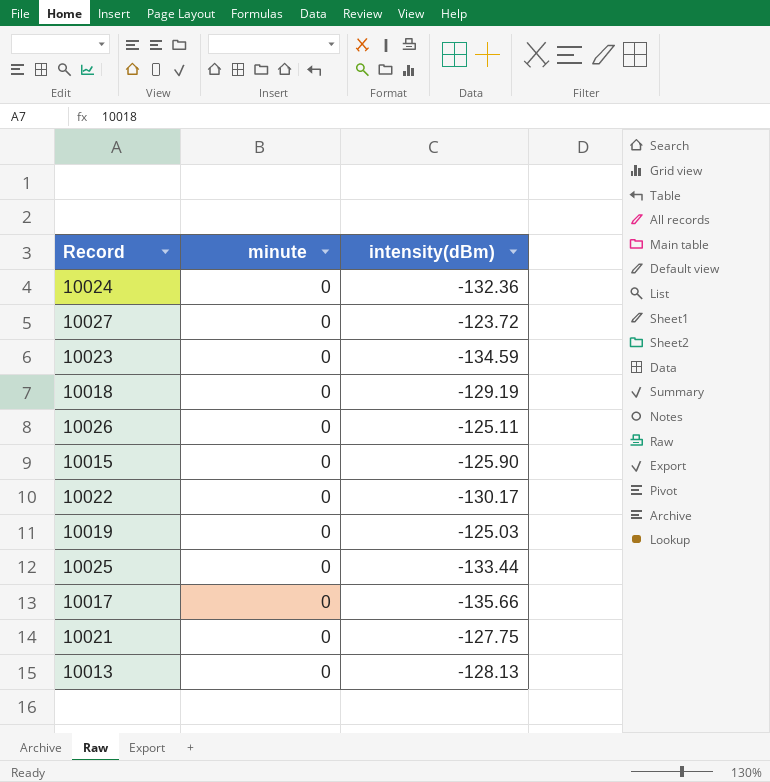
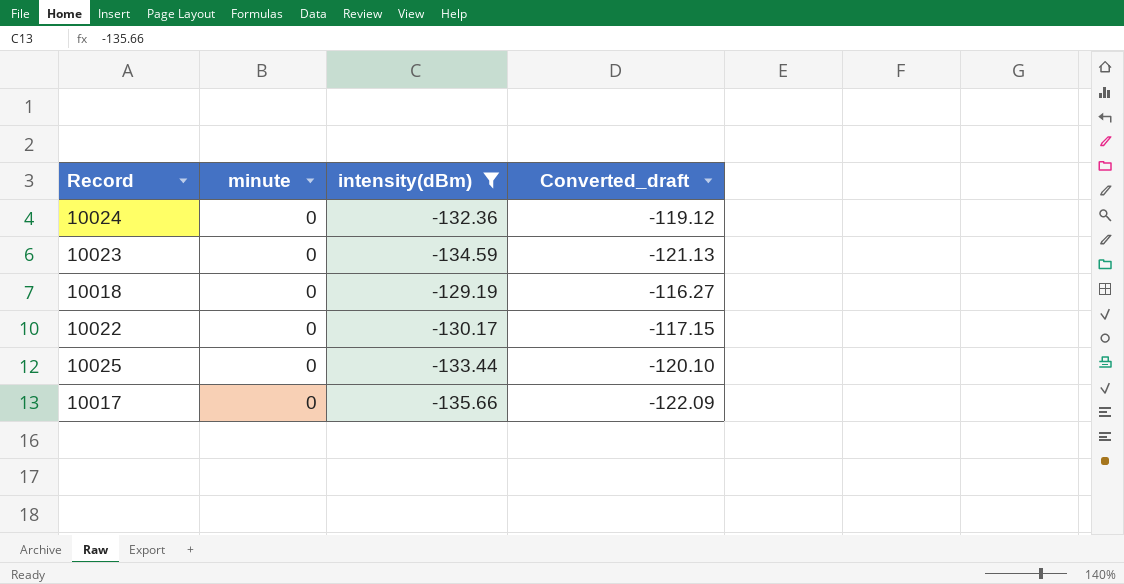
filter: none -> intensity(dBm) <= -129.19
column Converted_draft | formula: none -> [intensity(dBm)] * 0.9

